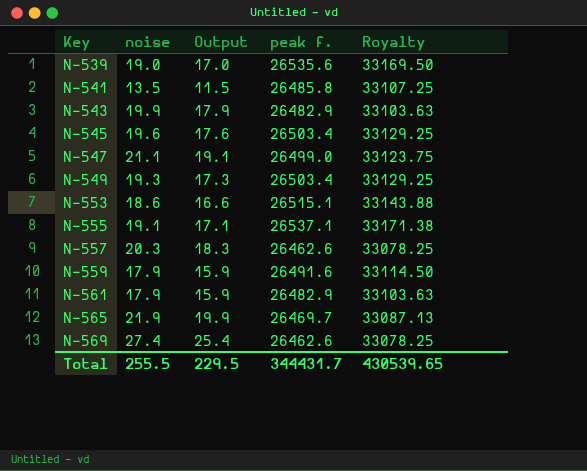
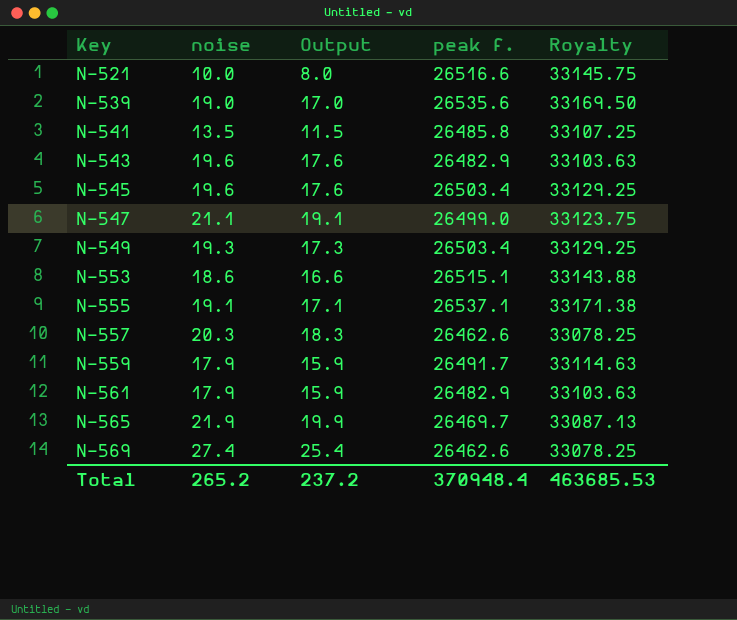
row N-521: none -> 10.0 | 8.0 | 26516.6 | 33145.75
N-543 | noise: 19.9 -> 19.6
N-543 | Output: 17.9 -> 17.6
N-559 | peak f.: 26491.6 -> 26491.7
N-559 | Royalty: 33114.50 -> 33114.63
Total | noise: 255.5 -> 265.2
Total | Output: 229.5 -> 237.2
Total | peak f.: 344431.7 -> 370948.4
Total | Royalty: 430539.65 -> 463685.53

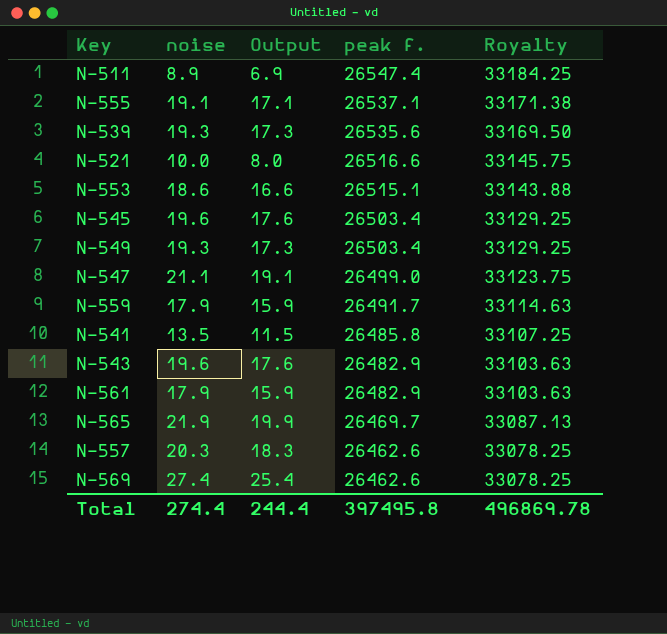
row order: Key ascending -> peak f. descending
row N-511: none -> 8.9 | 6.9 | 26547.4 | 33184.25
N-539 | noise: 19.0 -> 19.3
N-539 | Output: 17.0 -> 17.3
Total | noise: 265.2 -> 274.4
Total | Output: 237.2 -> 244.4
Total | peak f.: 370948.4 -> 397495.8
Total | Royalty: 463685.53 -> 496869.78

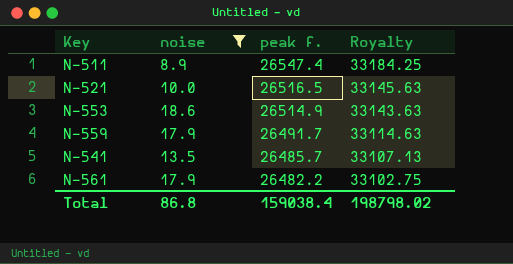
filter: none -> noise <= 18.6
column Output | formula: [noise] - 2 -> none
N-521 | peak f.: 26516.6 -> 26516.5
N-521 | Royalty: 33145.75 -> 33145.63
N-553 | peak f.: 26515.1 -> 26514.9
N-553 | Royalty: 33143.88 -> 33143.63
N-541 | peak f.: 26485.8 -> 26485.7
N-541 | Royalty: 33107.25 -> 33107.13
N-561 | peak f.: 26482.9 -> 26482.2
N-561 | Royalty: 33103.63 -> 33102.75
Total | noise: 274.4 -> 86.8
Total | peak f.: 397495.8 -> 159038.4
Total | Royalty: 496869.78 -> 198798.02

